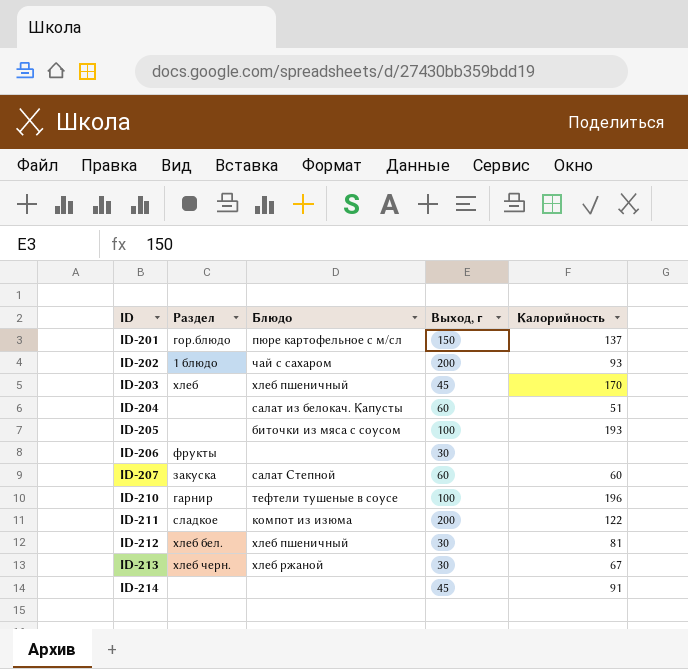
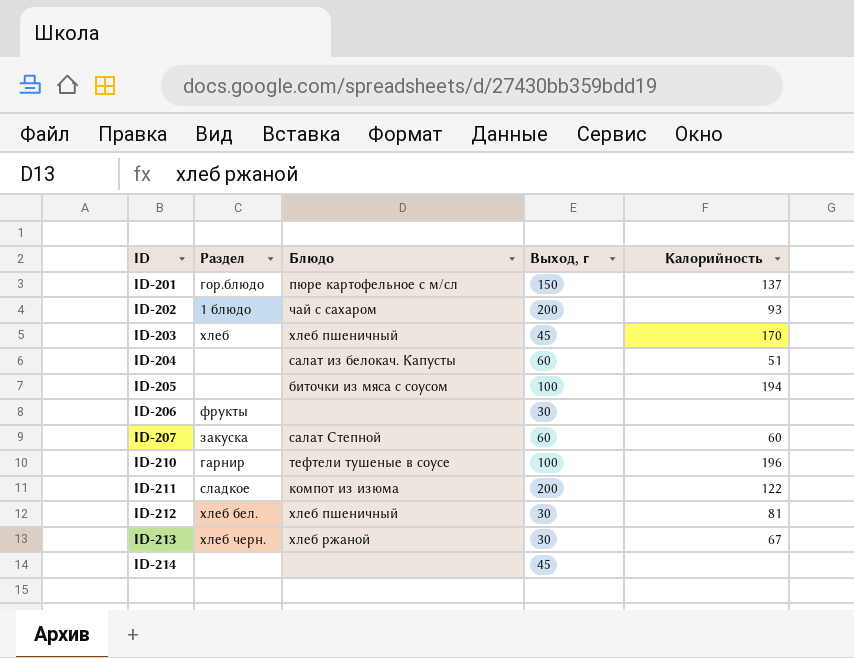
ID-205 | Калорийность: 193 -> 194
ID-214 | Калорийность: 91 -> none

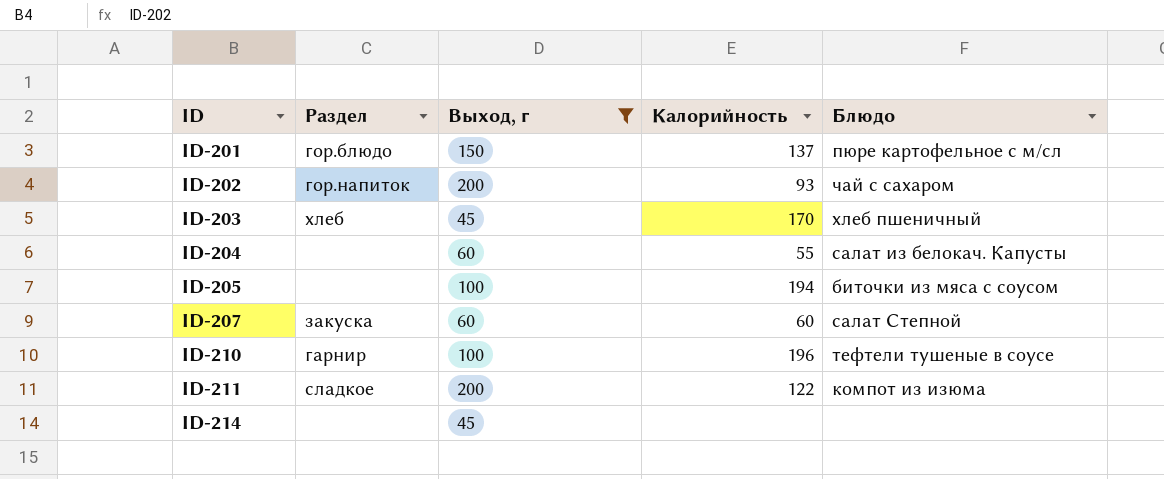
filter: none -> Выход, г != 30
column Блюдо | position: 3 -> 5
ID-202 | Раздел: 1 блюдо -> гор.напиток
ID-204 | Калорийность: 51 -> 55

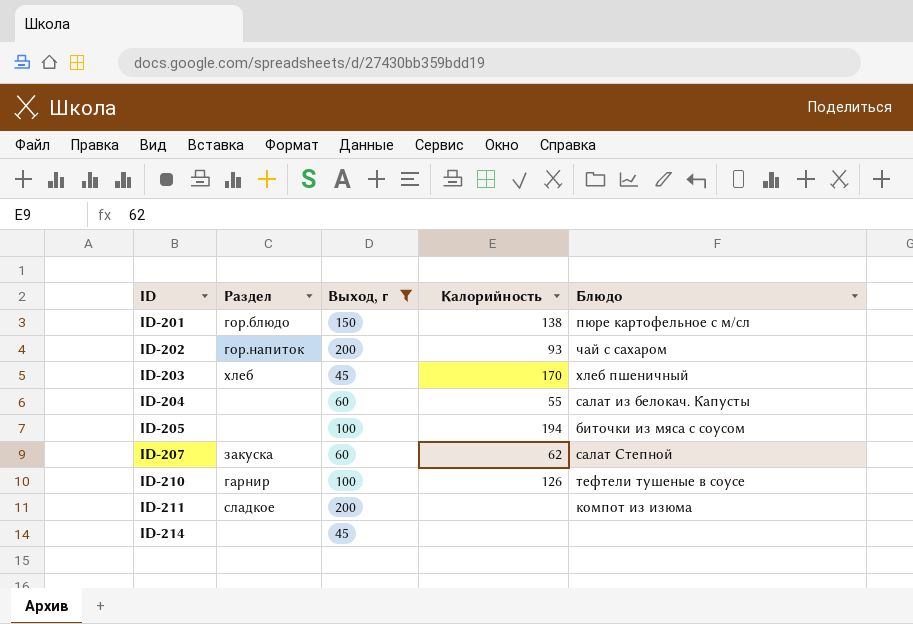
ID-201 | Калорийность: 137 -> 138
ID-207 | Калорийность: 60 -> 62
ID-210 | Калорийность: 196 -> 126
ID-211 | Калорийность: 122 -> none

